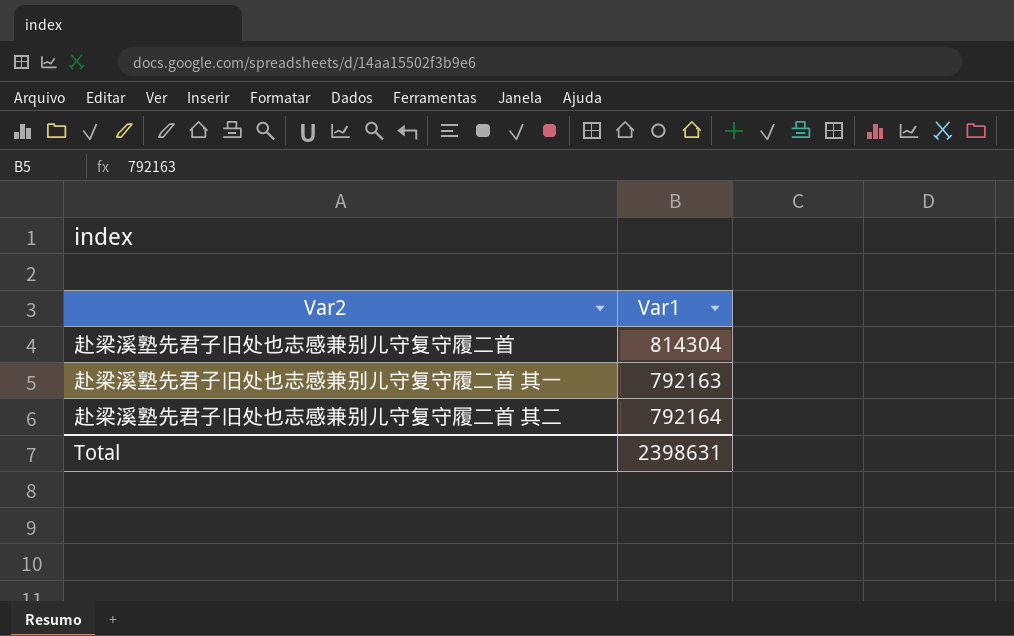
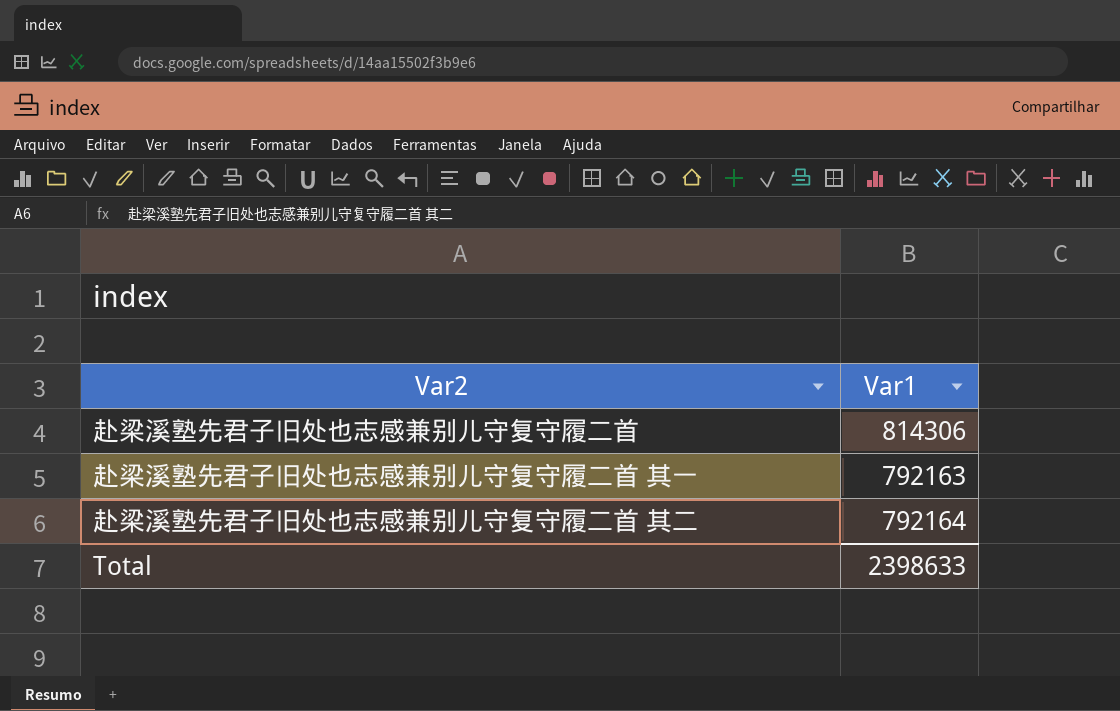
赴梁溪塾先君子旧处也志感兼别儿守复守履二首 | Var1: 814304 -> 814306
Total | Var1: 2398631 -> 2398633

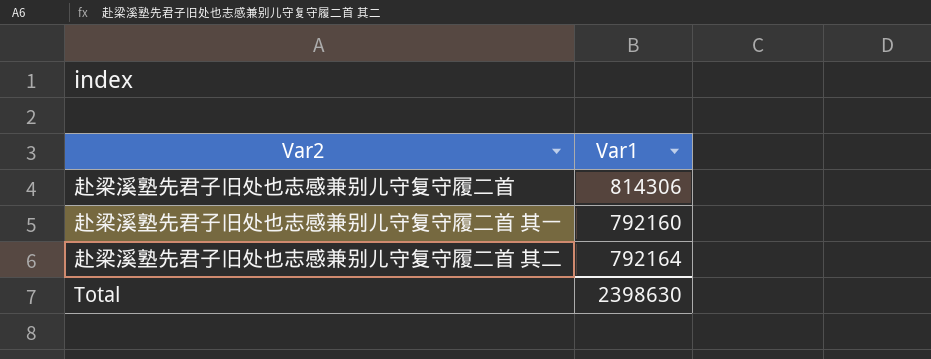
赴梁溪塾先君子旧处也志感兼别儿守复守履二首 其一 | Var1: 792163 -> 792160
Total | Var1: 2398633 -> 2398630

